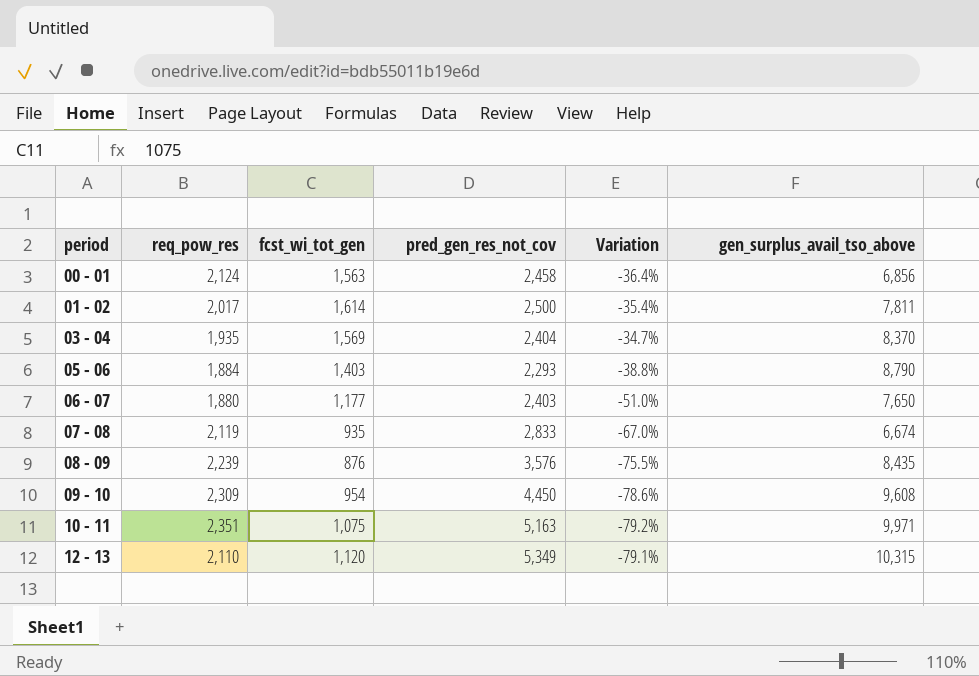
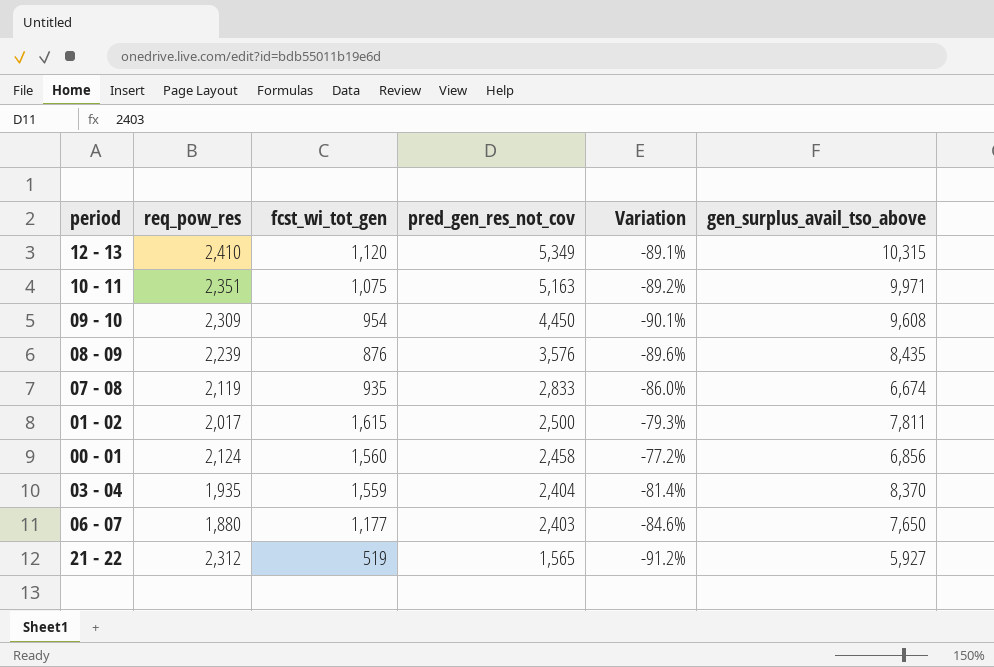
row order: period ascending -> pred_gen_res_not_cov descending
column Variation | formula: ([fcst_wi_tot_gen] - [pred_gen_res_not_cov]) / [pred_gen_res_not_cov] -> ([fcst_wi_tot_gen] - [gen_surplus_avail_tso_above]) / [gen_surplus_avail_tso_above]
row 05 - 06: 1,884 | 1,403 | 2,293 | -38.8% | 8,790 -> none
12 - 13 | req_pow_res: 2,110 -> 2,410
01 - 02 | fcst_wi_tot_gen: 1,614 -> 1,615
00 - 01 | fcst_wi_tot_gen: 1,563 -> 1,560
03 - 04 | fcst_wi_tot_gen: 1,569 -> 1,559
row 21 - 22: none -> 2,312 | 519 | 1,565 | -91.2% | 5,927

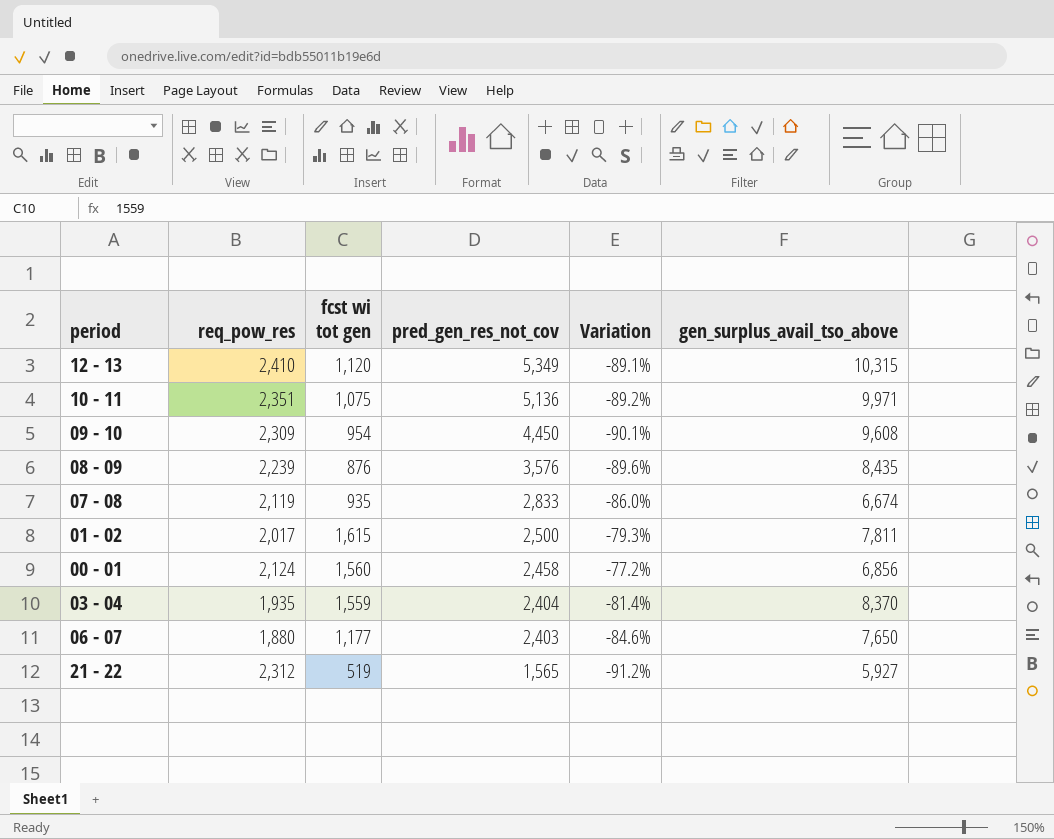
column name: fcst_wi_tot_gen -> fcst wi tot gen
10 - 11 | pred_gen_res_not_cov: 5,163 -> 5,136

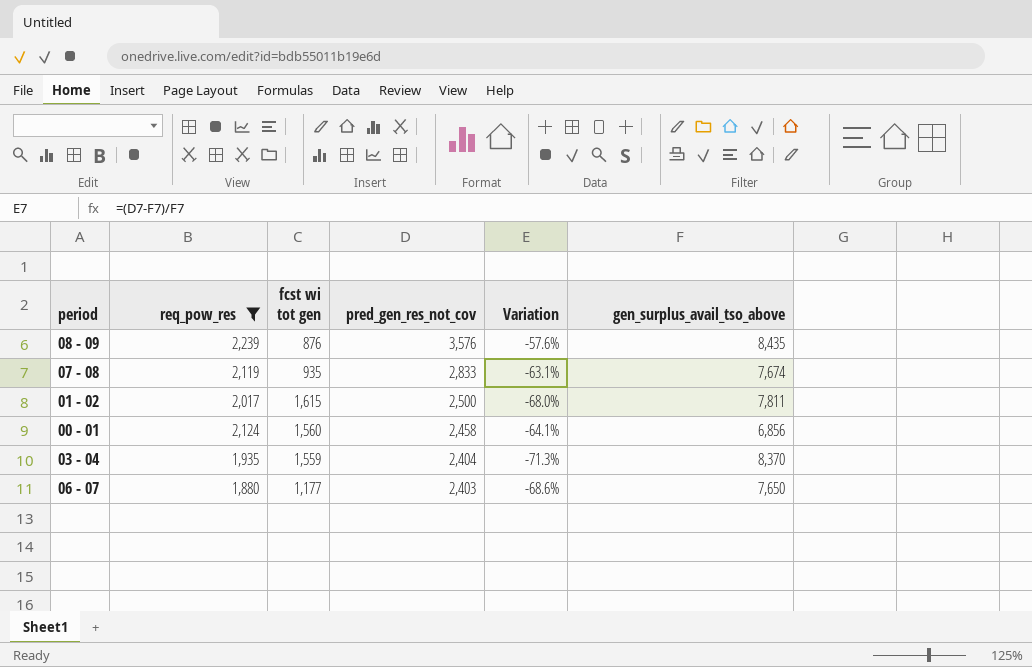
filter: none -> req_pow_res <= 2,239
column Variation | formula: ([fcst wi tot gen] - [gen_surplus_avail_tso_above]) / [gen_surplus_avail_tso_above] -> ([pred_gen_res_not_cov] - [gen_surplus_avail_tso_above]) / [gen_surplus_avail_tso_above]
07 - 08 | gen_surplus_avail_tso_above: 6,674 -> 7,674

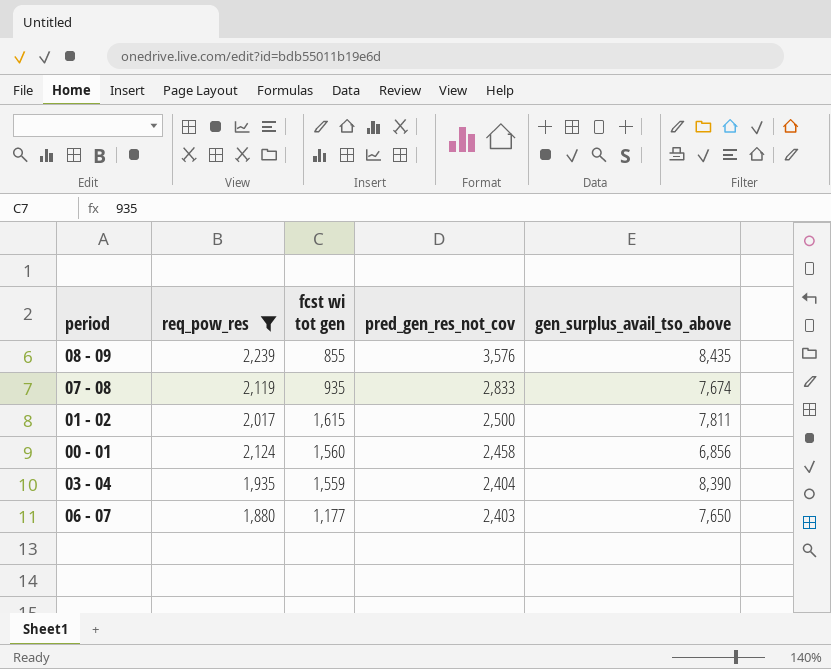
column Variation | formula: ([pred_gen_res_not_cov] - [gen_surplus_avail_tso_above]) / [gen_surplus_avail_tso_above] -> none
08 - 09 | fcst wi tot gen: 876 -> 855
03 - 04 | gen_surplus_avail_tso_above: 8,370 -> 8,390

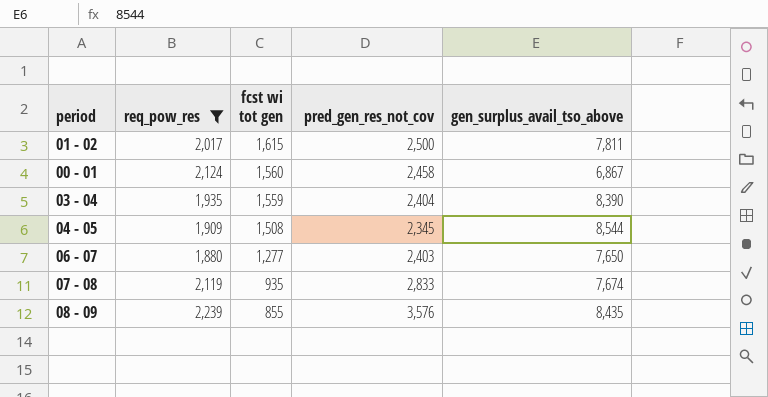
row order: pred_gen_res_not_cov descending -> fcst wi tot gen descending
00 - 01 | gen_surplus_avail_tso_above: 6,856 -> 6,867
row 04 - 05: none -> 1,909 | 1,508 | 2,345 | 8,544
06 - 07 | fcst wi tot gen: 1,177 -> 1,277

